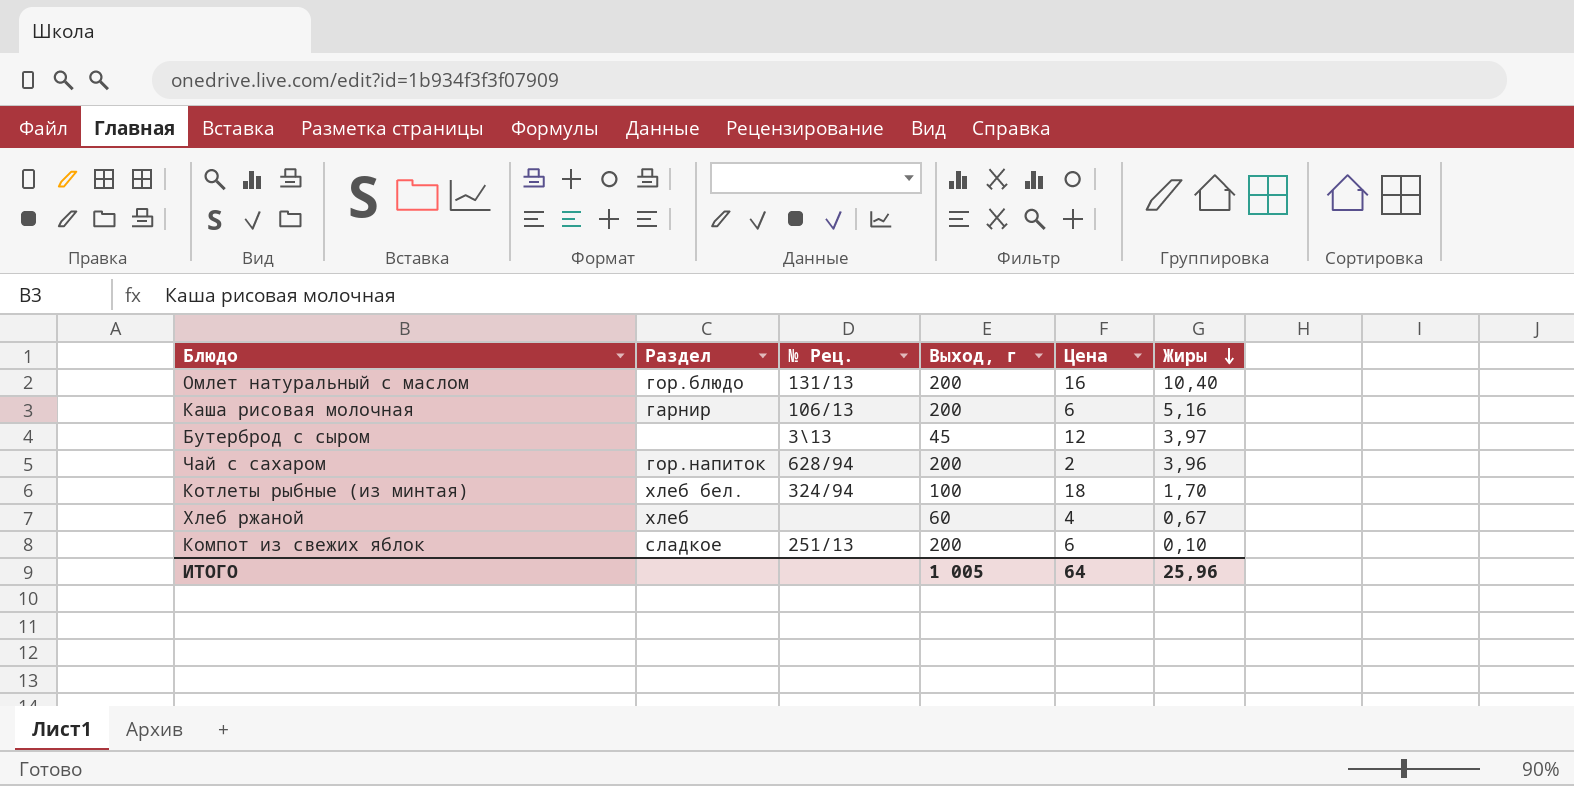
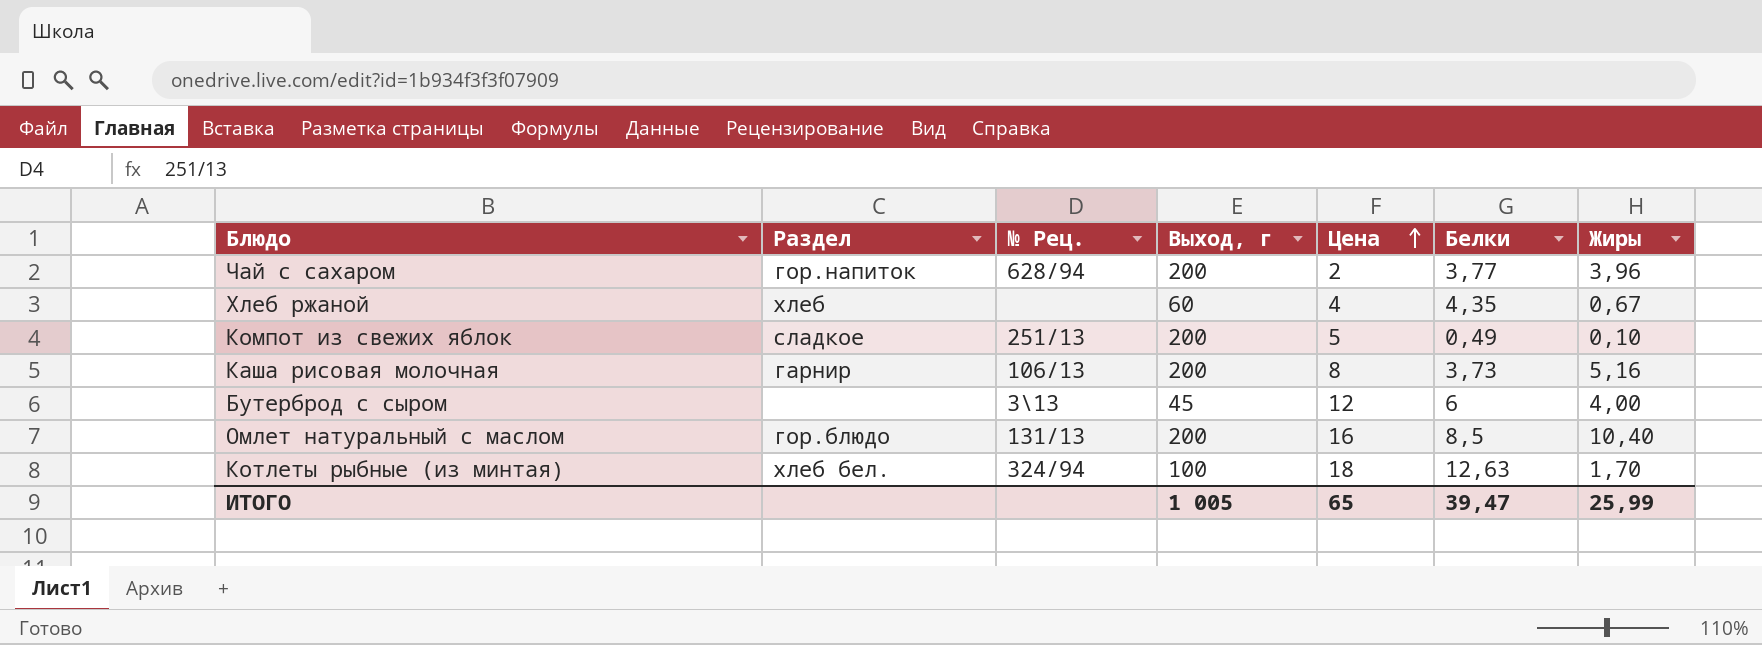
row order: Жиры descending -> Цена ascending
column Белки | position: none -> 6
Компот из свежих яблок | Цена: 6 -> 5
Каша рисовая молочная | Цена: 6 -> 8
Бутерброд с сыром | Жиры: 3,97 -> 4,00
ИТОГО | Цена: 64 -> 65
ИТОГО | Жиры: 25,96 -> 25,99

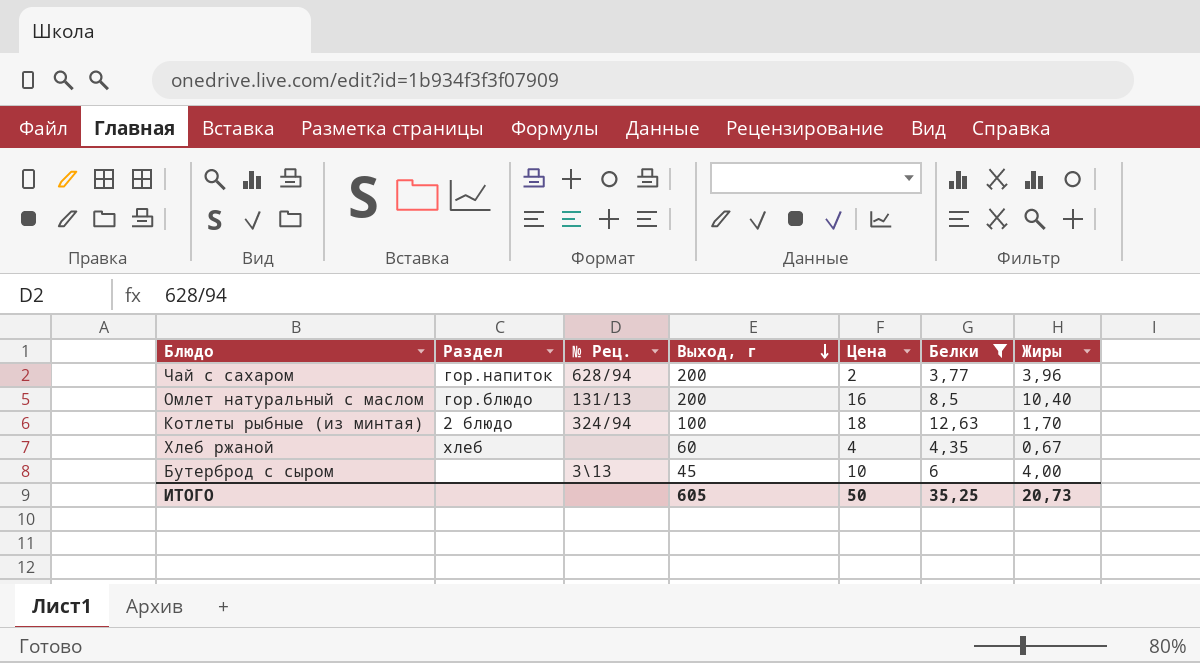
filter: none -> Белки >= 3,77
row order: Цена ascending -> Выход, г descending
Котлеты рыбные (из минтая) | Раздел: хлеб бел. -> 2 блюдо
Бутерброд с сыром | Цена: 12 -> 10
ИТОГО | Выход, г: 1 005 -> 605
ИТОГО | Цена: 65 -> 50
ИТОГО | Белки: 39,47 -> 35,25
ИТОГО | Жиры: 25,99 -> 20,73

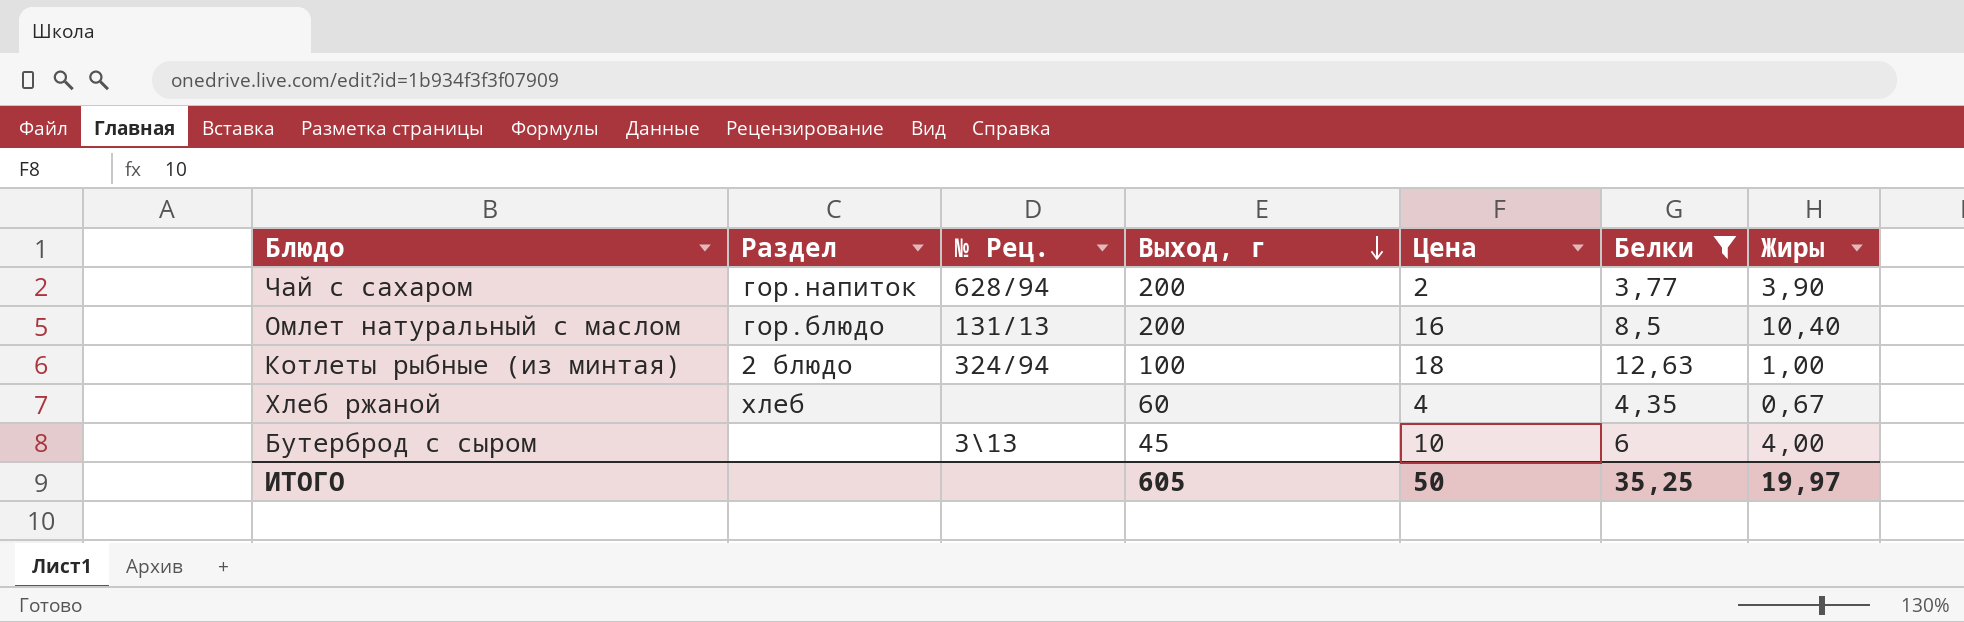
Чай с сахаром | Жиры: 3,96 -> 3,90
Котлеты рыбные (из минтая) | Жиры: 1,70 -> 1,00
ИТОГО | Жиры: 20,73 -> 19,97

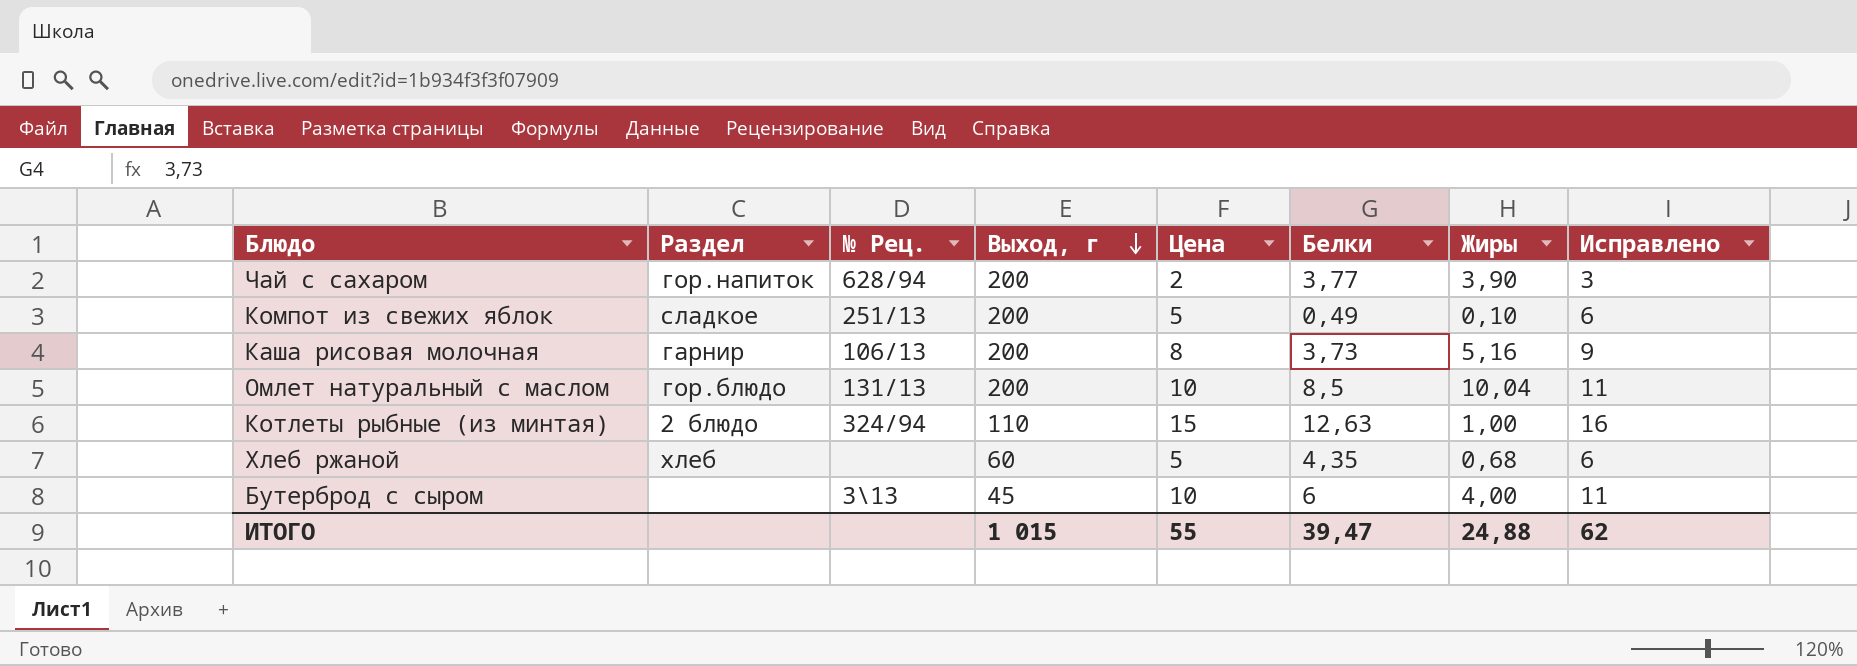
filter: Белки >= 3,77 -> none
column Исправлено | formula: none -> [Цена] + 1
Омлет натуральный с маслом | Цена: 16 -> 10
Омлет натуральный с маслом | Жиры: 10,40 -> 10,04
Котлеты рыбные (из минтая) | Выход, г: 100 -> 110
Котлеты рыбные (из минтая) | Цена: 18 -> 15
Хлеб ржаной | Цена: 4 -> 5
Хлеб ржаной | Жиры: 0,67 -> 0,68
ИТОГО | Выход, г: 605 -> 1 015
ИТОГО | Цена: 50 -> 55
ИТОГО | Белки: 35,25 -> 39,47
ИТОГО | Жиры: 19,97 -> 24,88

